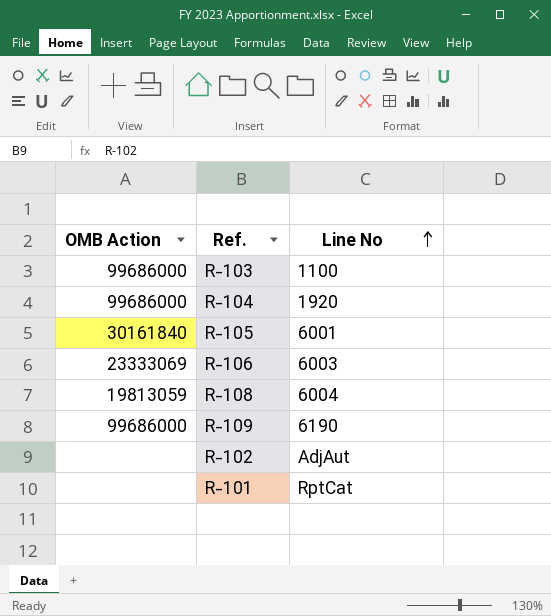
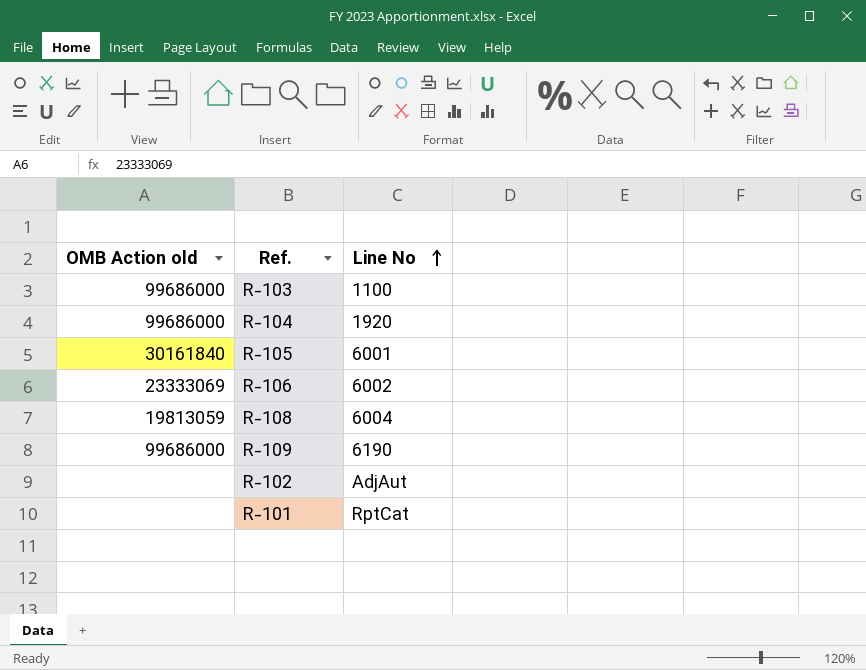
column name: OMB Action -> OMB Action old
R-106 | Line No: 6003 -> 6002

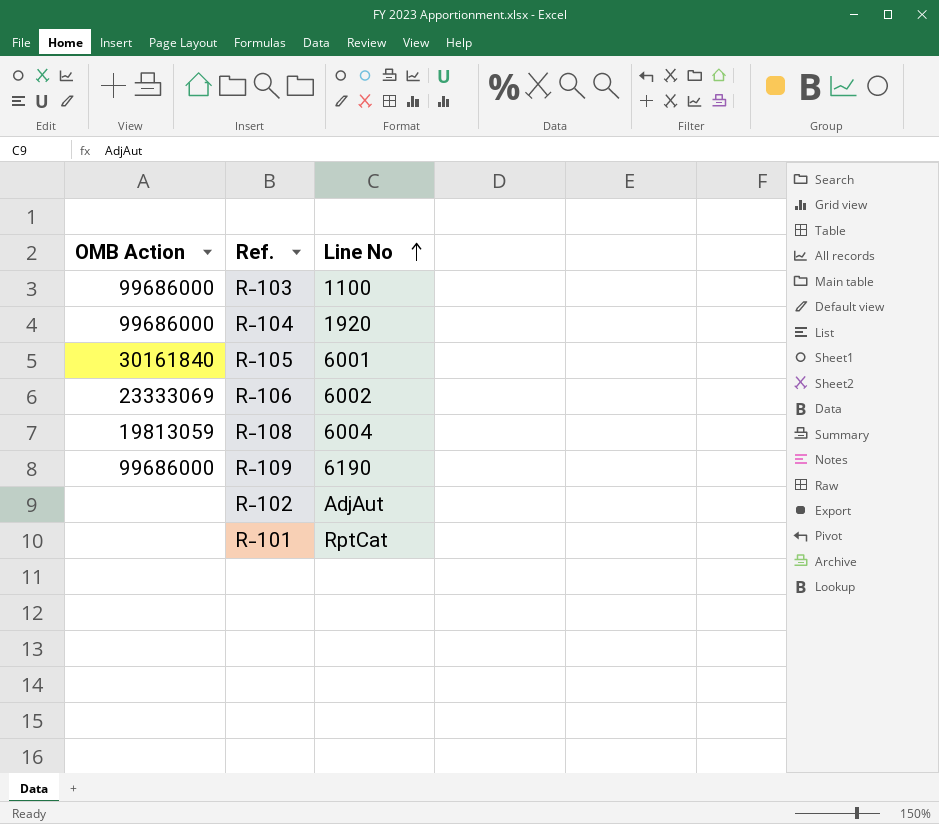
column name: OMB Action old -> OMB Action

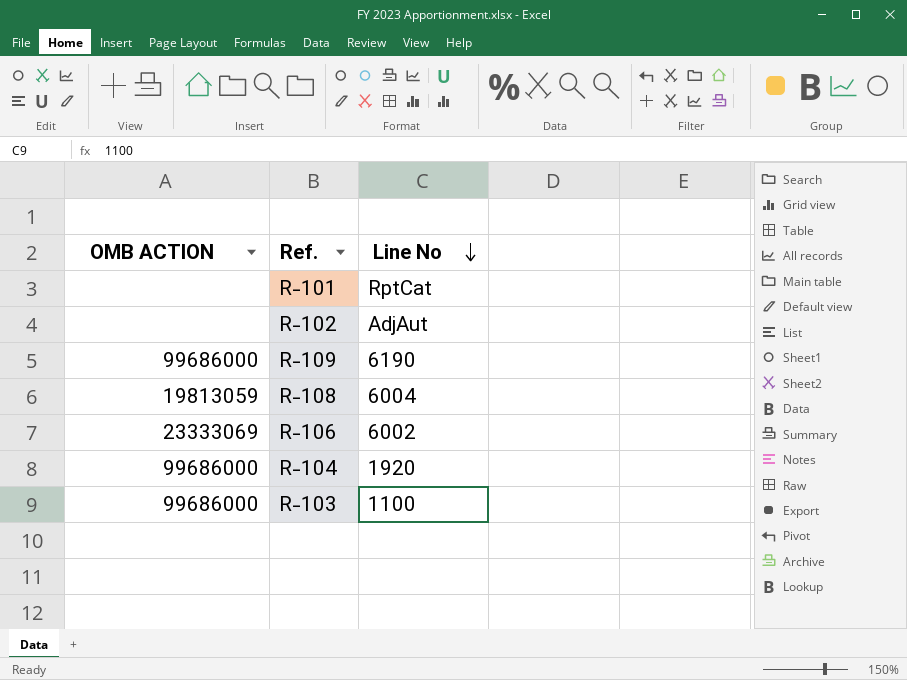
row order: Line No ascending -> Line No descending
column name: OMB Action -> OMB ACTION
row R-105: 30161840 | 6001 -> none

